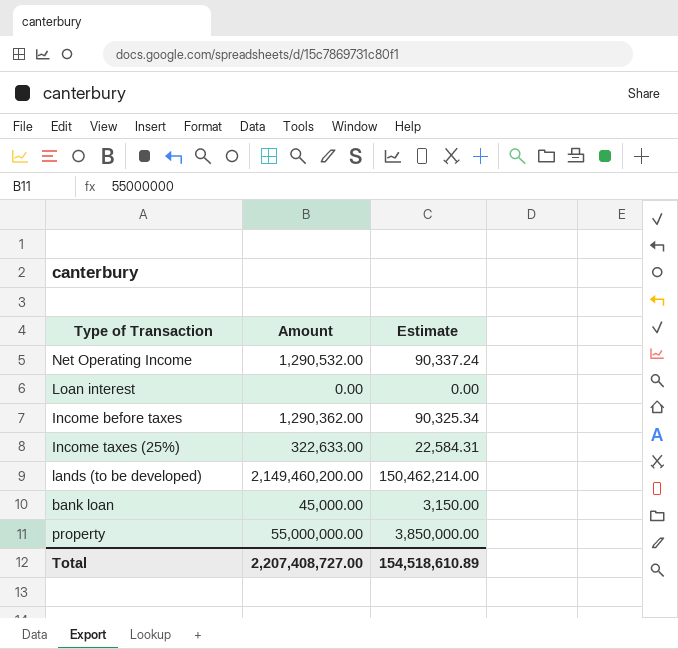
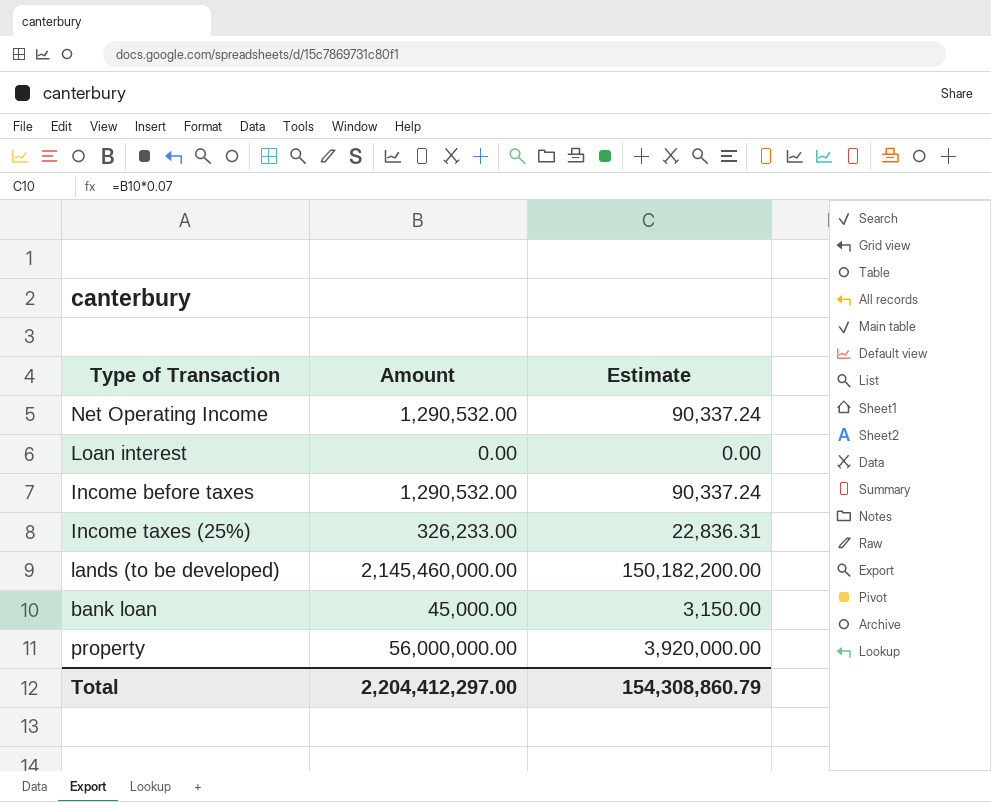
Income before taxes | Amount: 1,290,362.00 -> 1,290,532.00
Income before taxes | Estimate: 90,325.34 -> 90,337.24
Income taxes (25%) | Amount: 322,633.00 -> 326,233.00
Income taxes (25%) | Estimate: 22,584.31 -> 22,836.31
lands (to be developed) | Amount: 2,149,460,200.00 -> 2,145,460,000.00
lands (to be developed) | Estimate: 150,462,214.00 -> 150,182,200.00
property | Amount: 55,000,000.00 -> 56,000,000.00
property | Estimate: 3,850,000.00 -> 3,920,000.00
Total | Amount: 2,207,408,727.00 -> 2,204,412,297.00
Total | Estimate: 154,518,610.89 -> 154,308,860.79

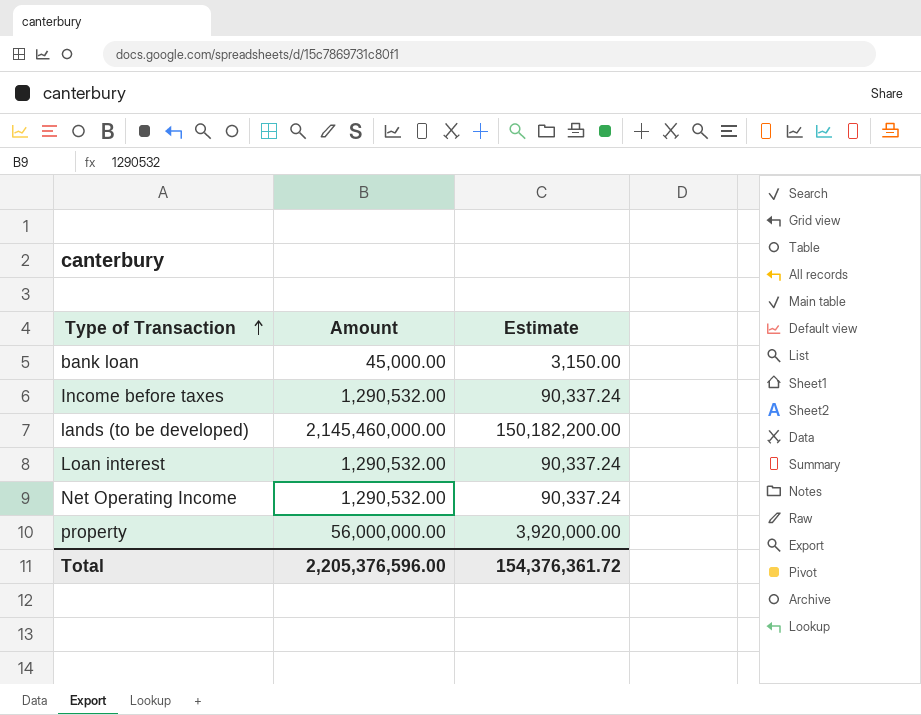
row order: none -> Type of Transaction ascending
row Income taxes (25%): 326,233.00 | 22,836.31 -> none
Loan interest | Amount: 0.00 -> 1,290,532.00
Loan interest | Estimate: 0.00 -> 90,337.24
Total | Amount: 2,204,412,297.00 -> 2,205,376,596.00
Total | Estimate: 154,308,860.79 -> 154,376,361.72

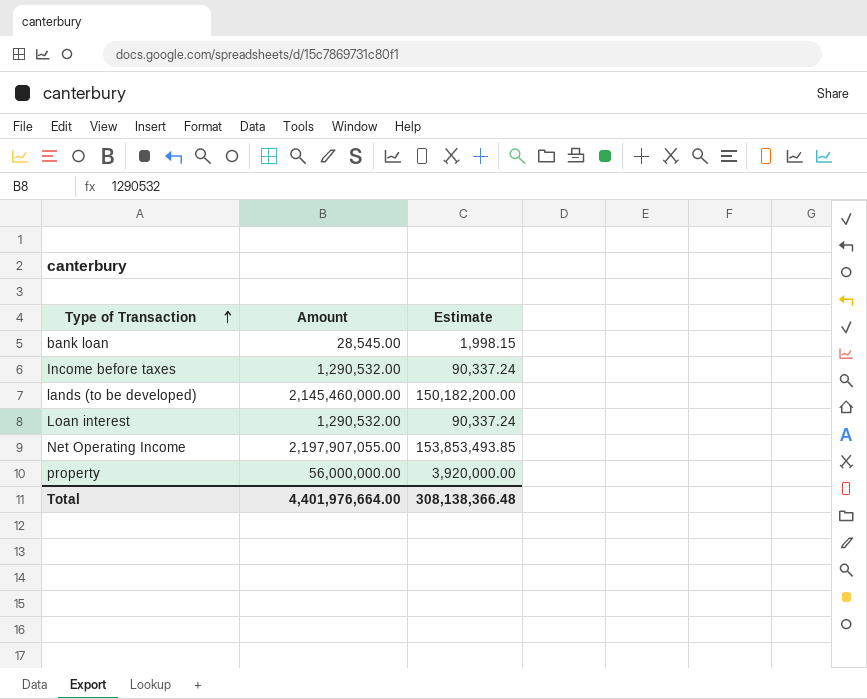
bank loan | Amount: 45,000.00 -> 28,545.00
bank loan | Estimate: 3,150.00 -> 1,998.15
Net Operating Income | Amount: 1,290,532.00 -> 2,197,907,055.00
Net Operating Income | Estimate: 90,337.24 -> 153,853,493.85
Total | Amount: 2,205,376,596.00 -> 4,401,976,664.00
Total | Estimate: 154,376,361.72 -> 308,138,366.48

